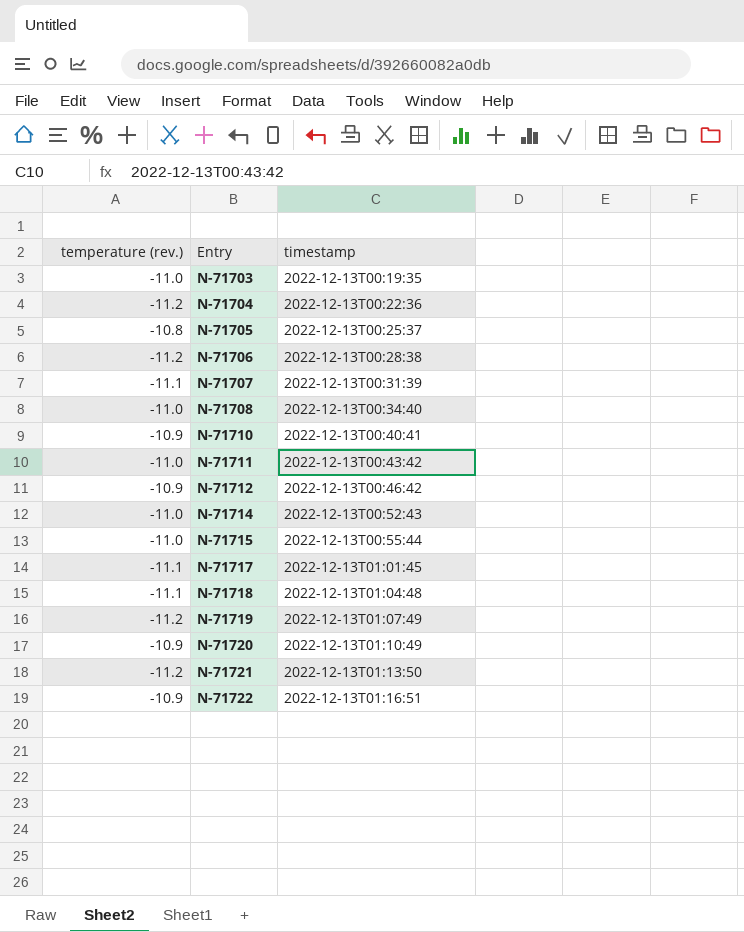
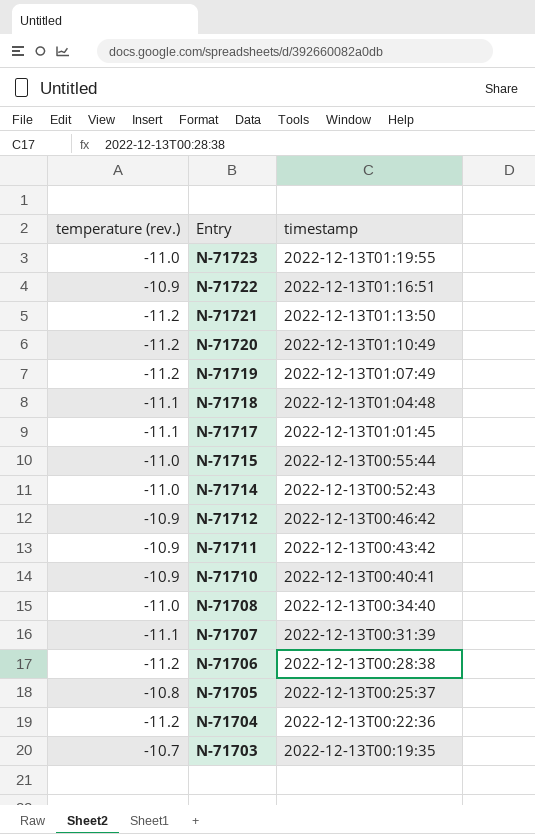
row order: Entry ascending -> Entry descending
row N-71723: none -> -11.0 | 2022-12-13T01:19:55
N-71720 | temperature (rev.): -10.9 -> -11.2
N-71711 | temperature (rev.): -11.0 -> -10.9
N-71703 | temperature (rev.): -11.0 -> -10.7

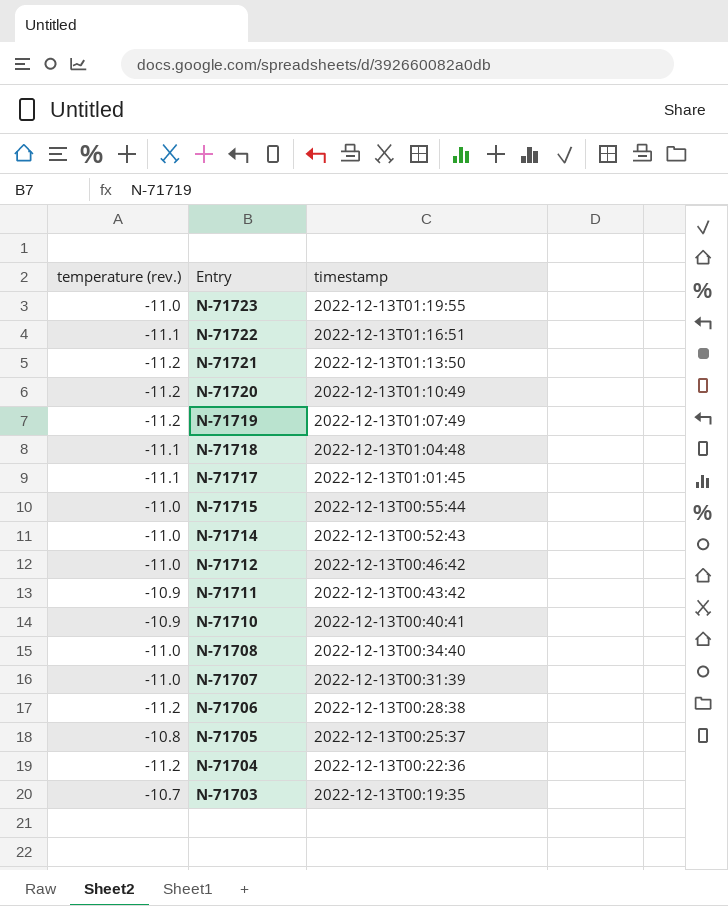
N-71722 | temperature (rev.): -10.9 -> -11.1
N-71712 | temperature (rev.): -10.9 -> -11.0
N-71707 | temperature (rev.): -11.1 -> -11.0

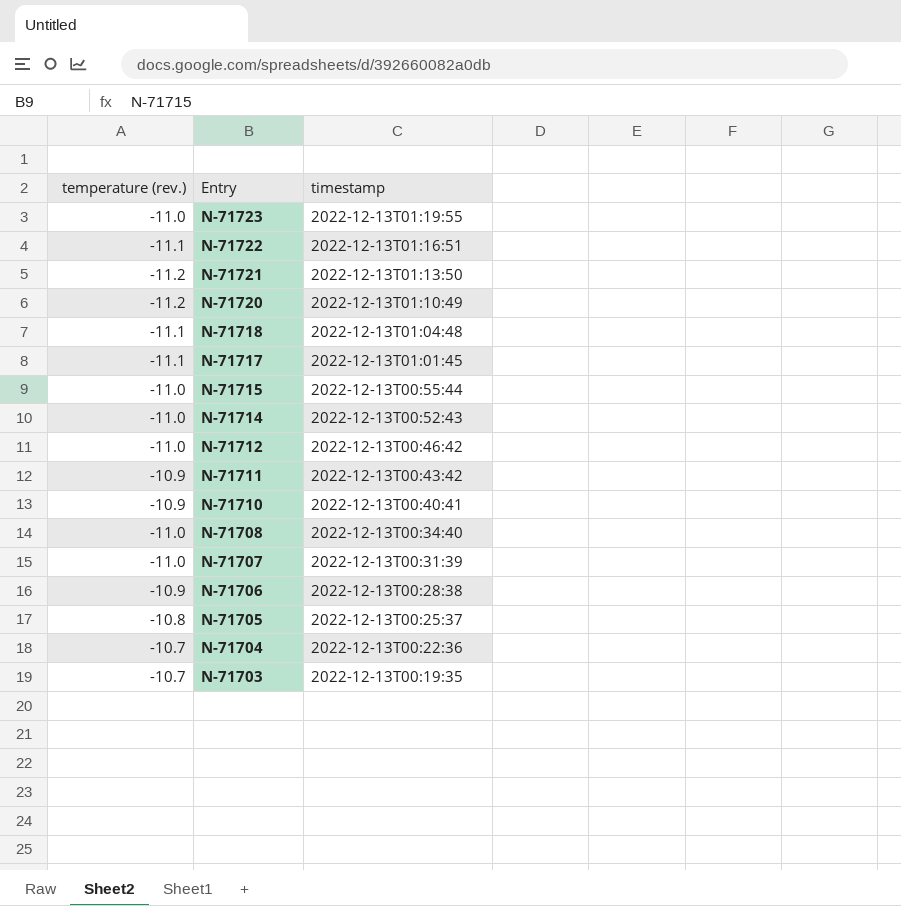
row N-71719: -11.2 | 2022-12-13T01:07:49 -> none
N-71706 | temperature (rev.): -11.2 -> -10.9
N-71704 | temperature (rev.): -11.2 -> -10.7

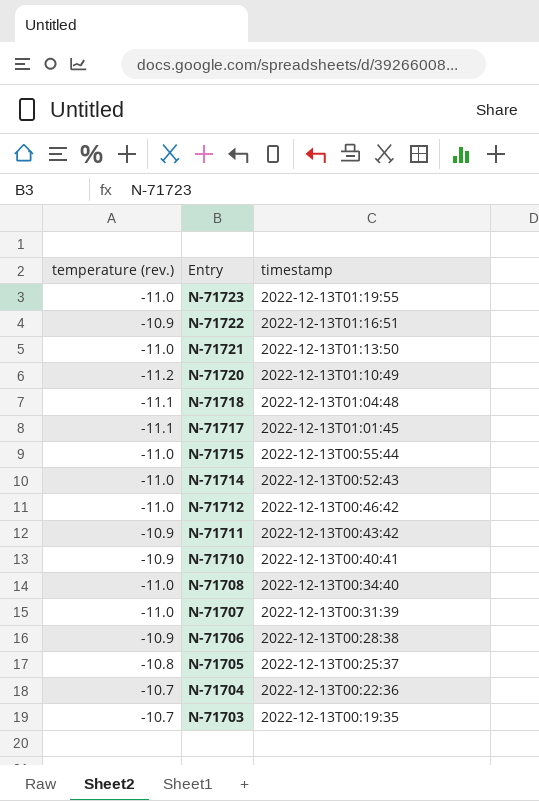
N-71722 | temperature (rev.): -11.1 -> -10.9
N-71721 | temperature (rev.): -11.2 -> -11.0

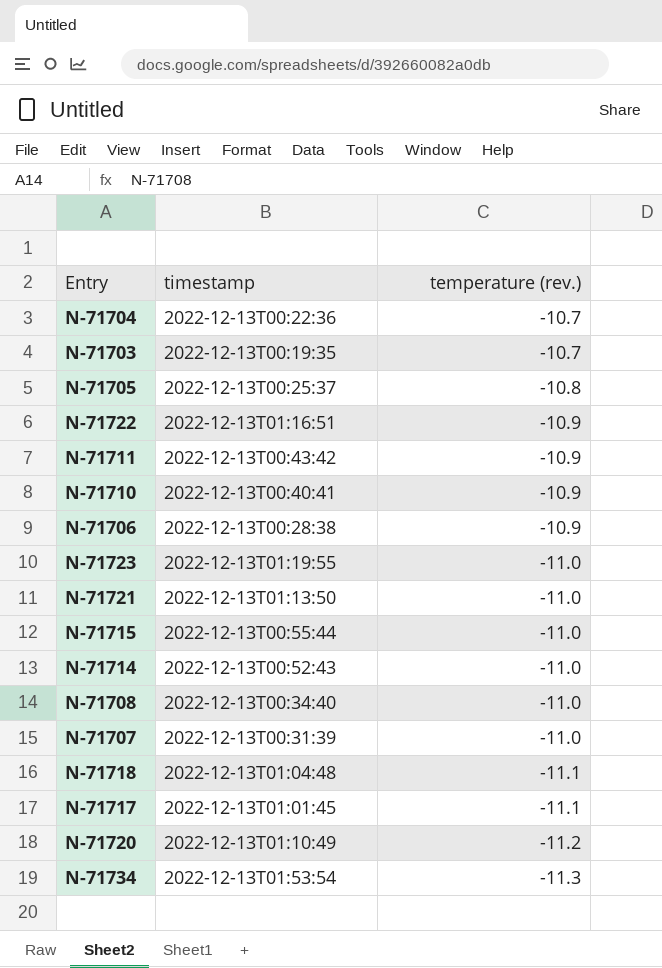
row order: Entry descending -> temperature (rev.) descending
column temperature (rev.) | position: 1 -> 3
row N-71712: -11.0 | 2022-12-13T00:46:42 -> none
row N-71734: none -> 2022-12-13T01:53:54 | -11.3

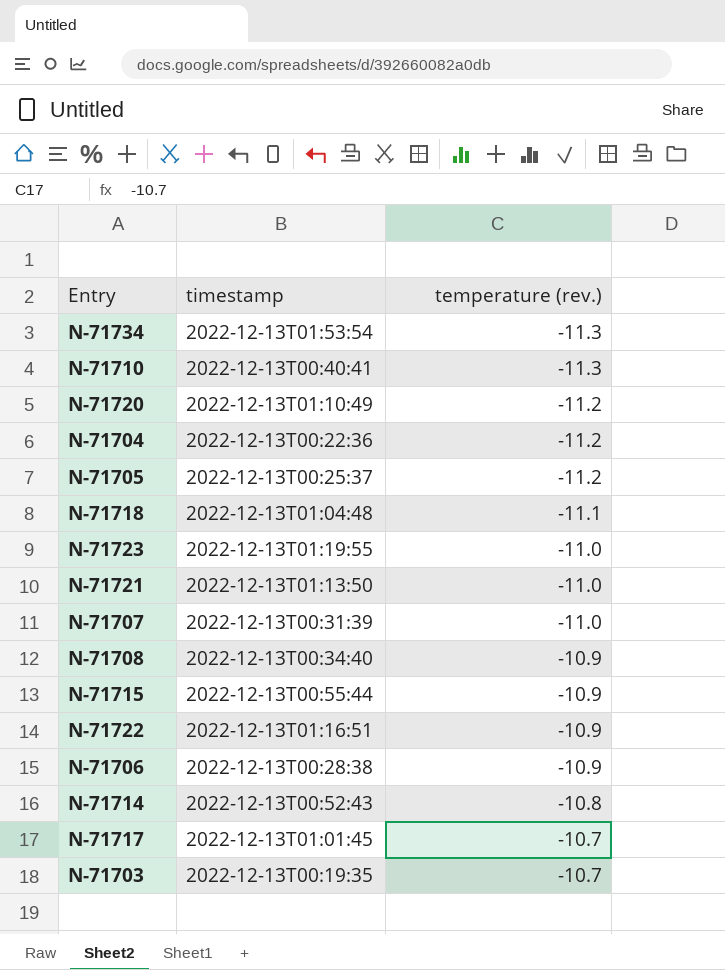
row order: temperature (rev.) descending -> temperature (rev.) ascending
row N-71711: 2022-12-13T00:43:42 | -10.9 -> none
N-71710 | temperature (rev.): -10.9 -> -11.3
N-71704 | temperature (rev.): -10.7 -> -11.2
N-71705 | temperature (rev.): -10.8 -> -11.2
N-71708 | temperature (rev.): -11.0 -> -10.9
N-71715 | temperature (rev.): -11.0 -> -10.9
N-71714 | temperature (rev.): -11.0 -> -10.8
N-71717 | temperature (rev.): -11.1 -> -10.7

